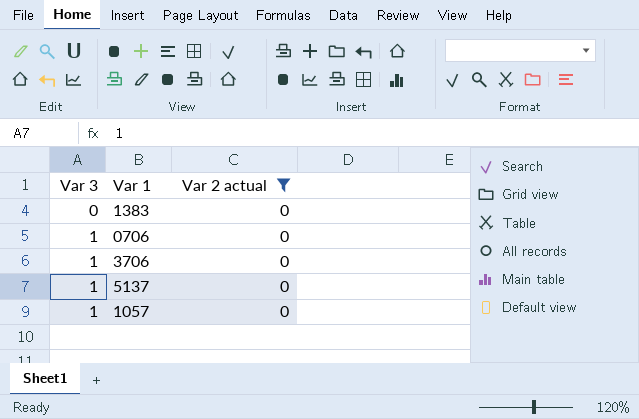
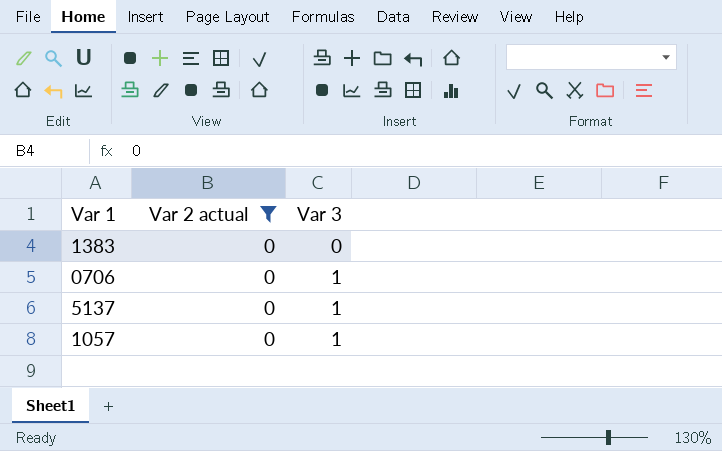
column Var 3 | position: 1 -> 3
row 3706: 1 | 0 -> none

